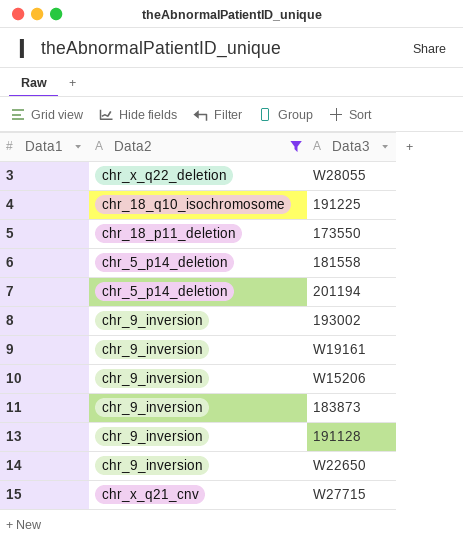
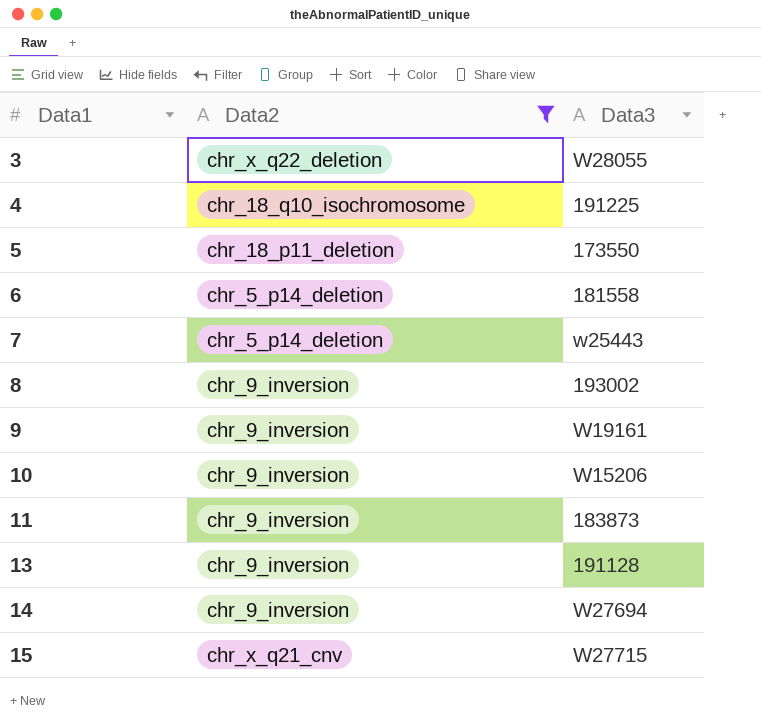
7 | Data3: 201194 -> w25443
14 | Data3: W22650 -> W27694

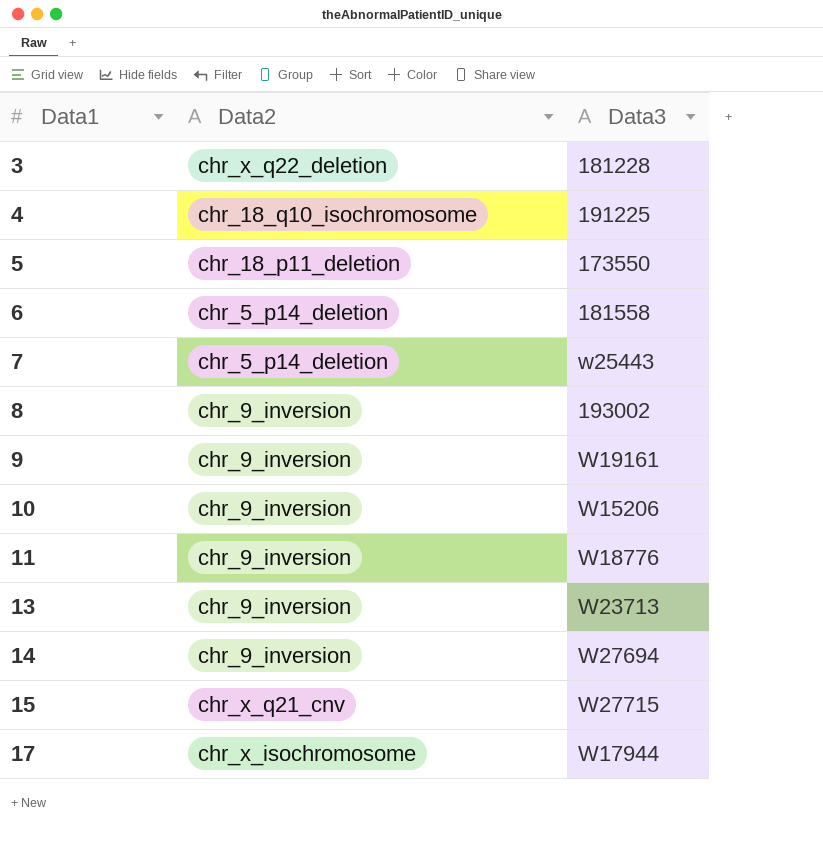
filter: Data2 != chr_x_isochromosome -> none
3 | Data3: W28055 -> 181228
11 | Data3: 183873 -> W18776
13 | Data3: 191128 -> W23713

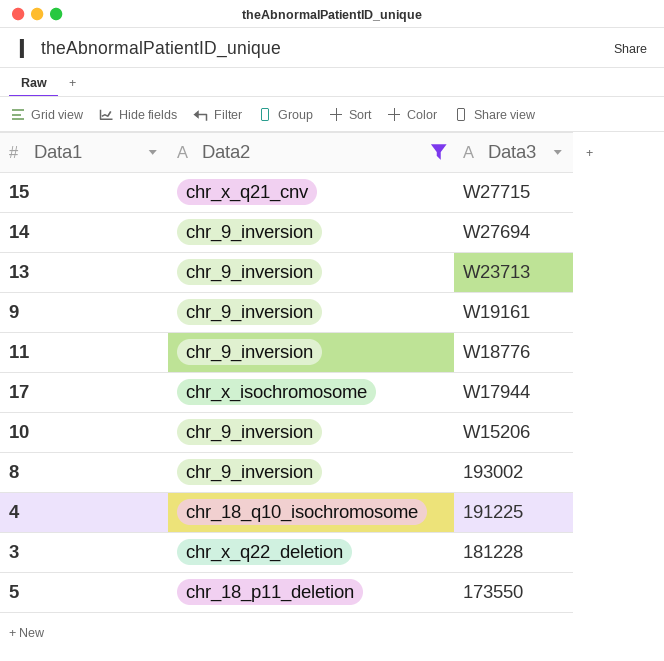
filter: none -> Data2 != chr_5_p14_deletion
row order: Data1 ascending -> Data3 descending

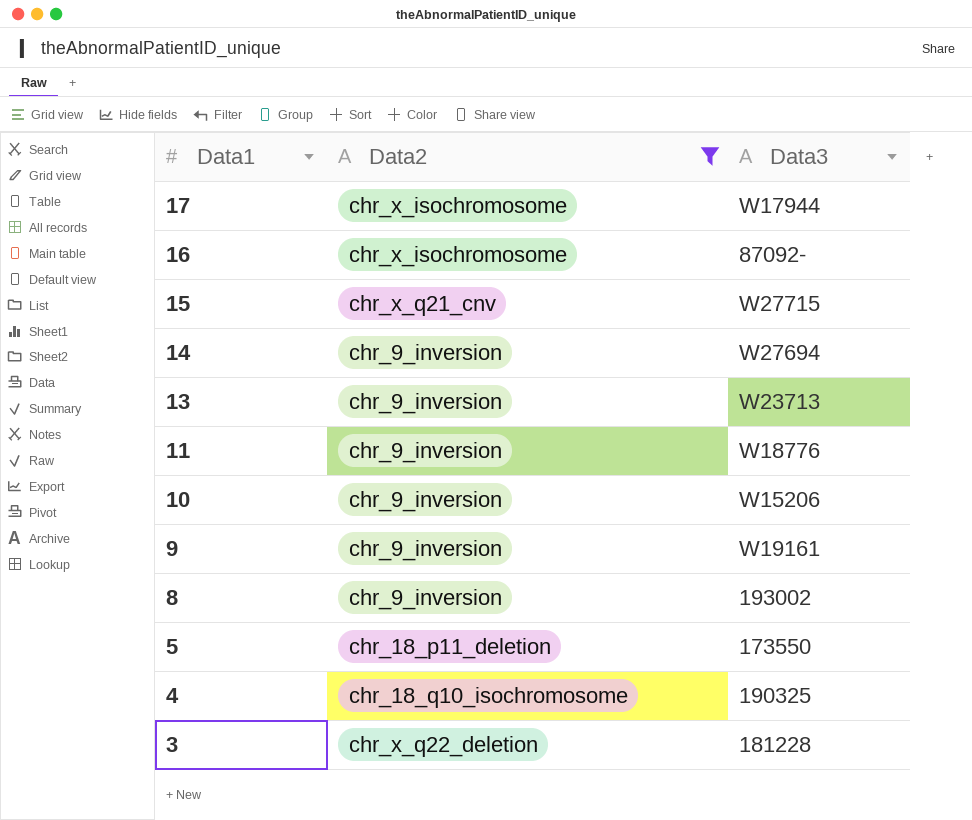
row order: Data3 descending -> Data1 descending
row 16: none -> chr_x_isochromosome | 87092-
4 | Data3: 191225 -> 190325

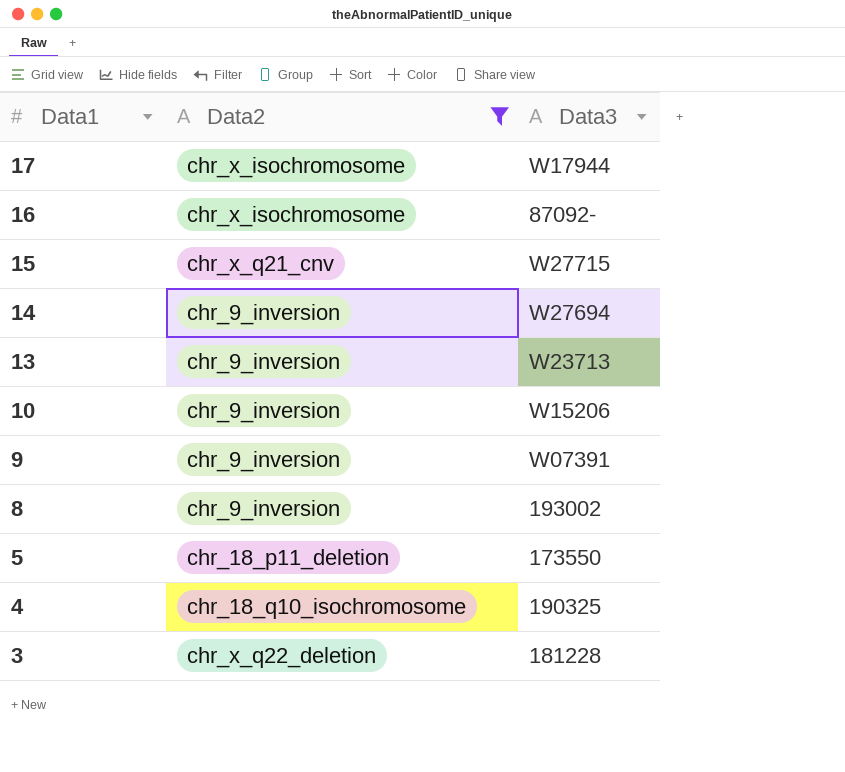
row 11: chr_9_inversion | W18776 -> none
9 | Data3: W19161 -> W07391

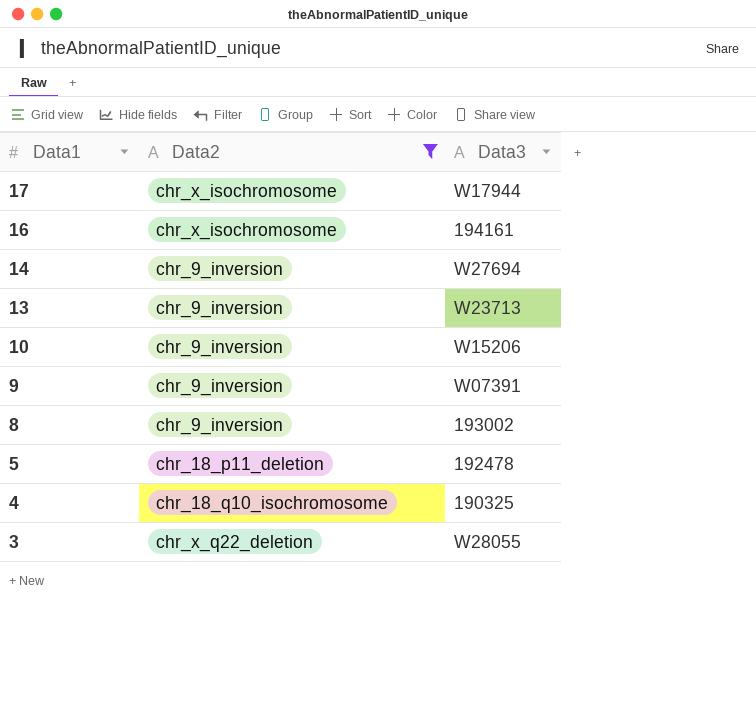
row 15: chr_x_q21_cnv | W27715 -> none
16 | Data3: 87092- -> 194161
5 | Data3: 173550 -> 192478
3 | Data3: 181228 -> W28055

